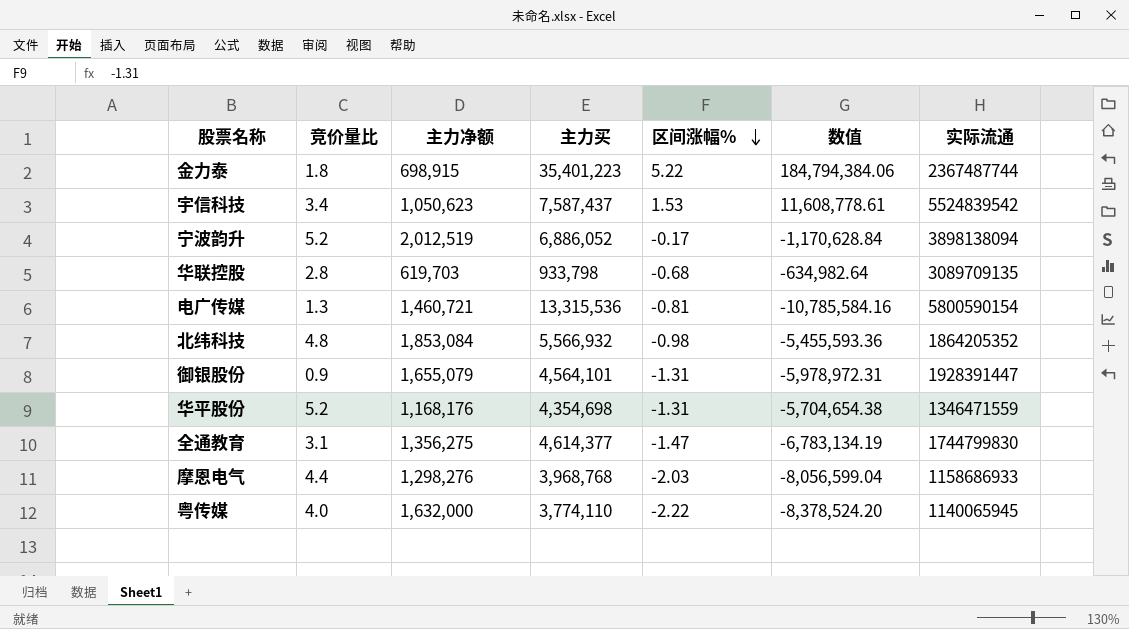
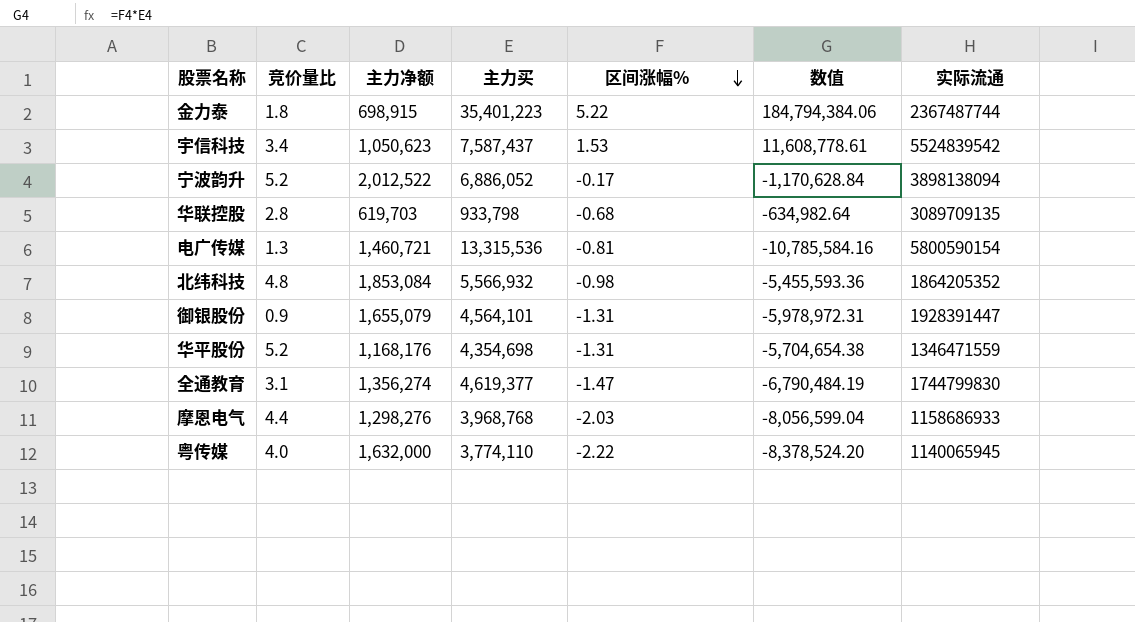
宁波韵升 | 主力净额: 2,012,519 -> 2,012,522
全通教育 | 主力净额: 1,356,275 -> 1,356,274
全通教育 | 主力买: 4,614,377 -> 4,619,377
全通教育 | 数值: -6,783,134.19 -> -6,790,484.19

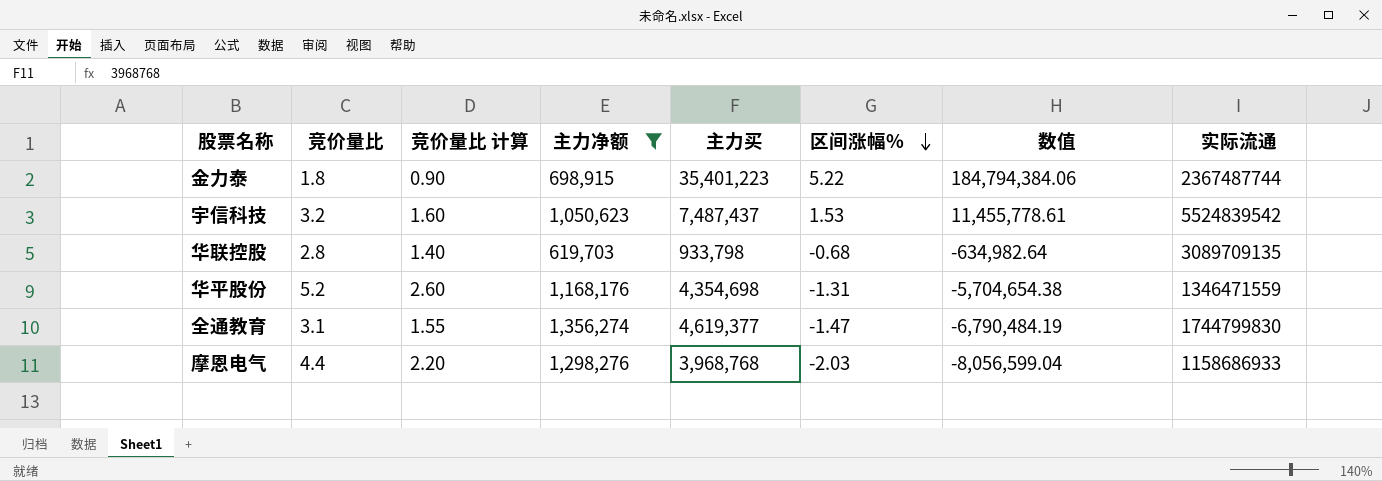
filter: none -> 主力净额 <= 1,356,274
column 竞价量比 计算 | formula: none -> [竞价量比] * 0.5
宇信科技 | 竞价量比: 3.4 -> 3.2
宇信科技 | 主力买: 7,587,437 -> 7,487,437
宇信科技 | 数值: 11,608,778.61 -> 11,455,778.61

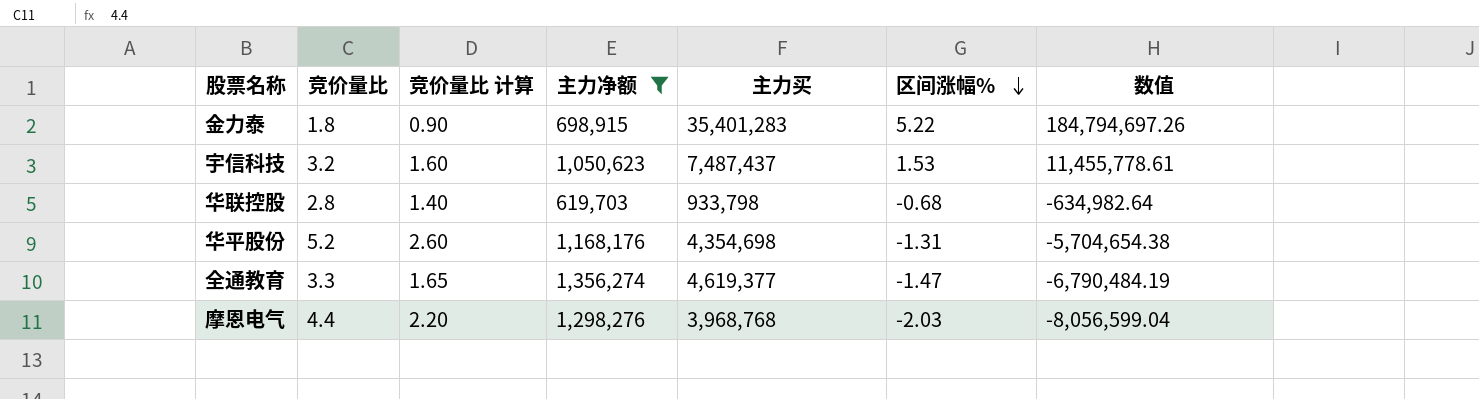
column 实际流通 | position: 8 -> none
金力泰 | 主力买: 35,401,223 -> 35,401,283
金力泰 | 数值: 184,794,384.06 -> 184,794,697.26
全通教育 | 竞价量比: 3.1 -> 3.3
全通教育 | 竞价量比 计算: 1.55 -> 1.65

